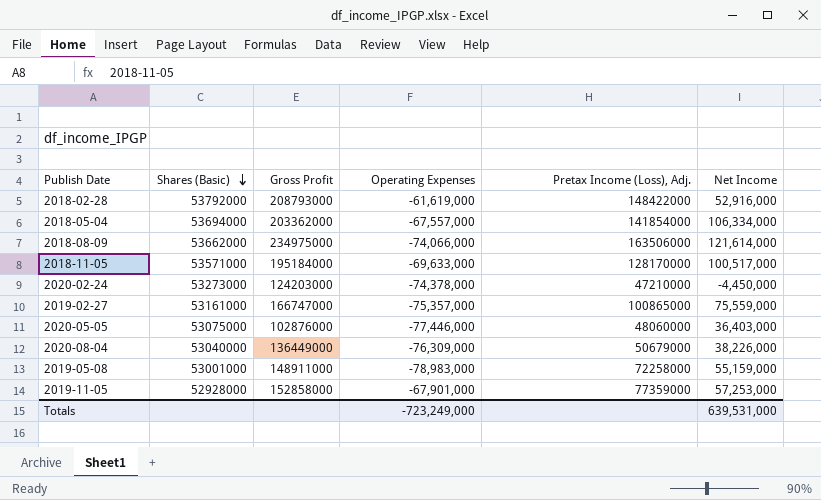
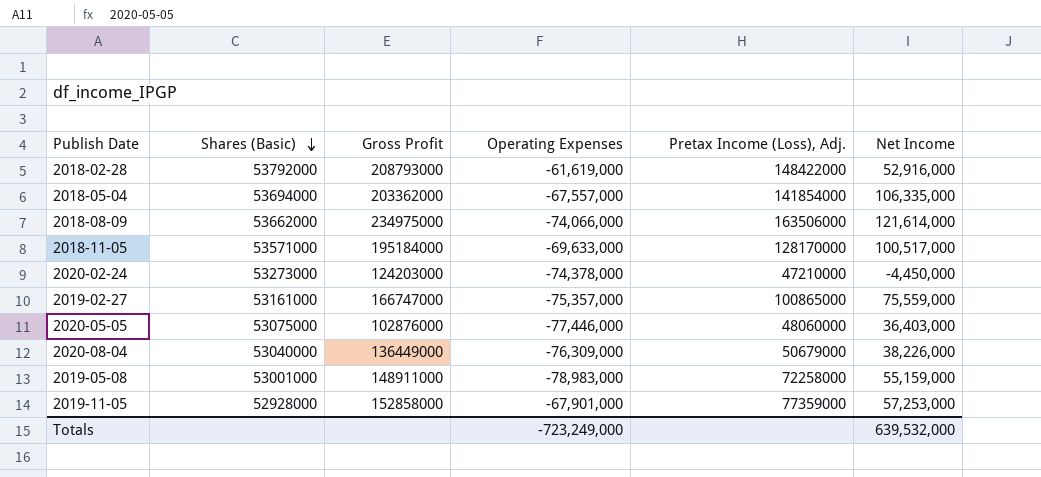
2018-05-04 | Net Income: 106,334,000 -> 106,335,000
Totals | Net Income: 639,531,000 -> 639,532,000

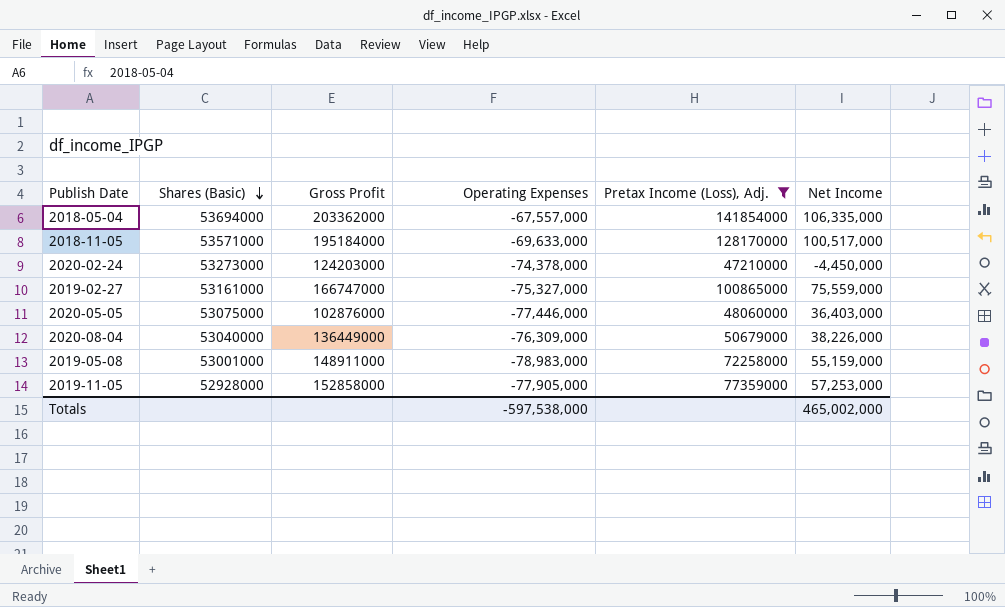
filter: none -> Pretax Income (Loss), Adj. <= 141854000
2019-02-27 | Operating Expenses: -75,357,000 -> -75,327,000
2019-11-05 | Operating Expenses: -67,901,000 -> -77,905,000
Totals | Operating Expenses: -723,249,000 -> -597,538,000
Totals | Net Income: 639,532,000 -> 465,002,000

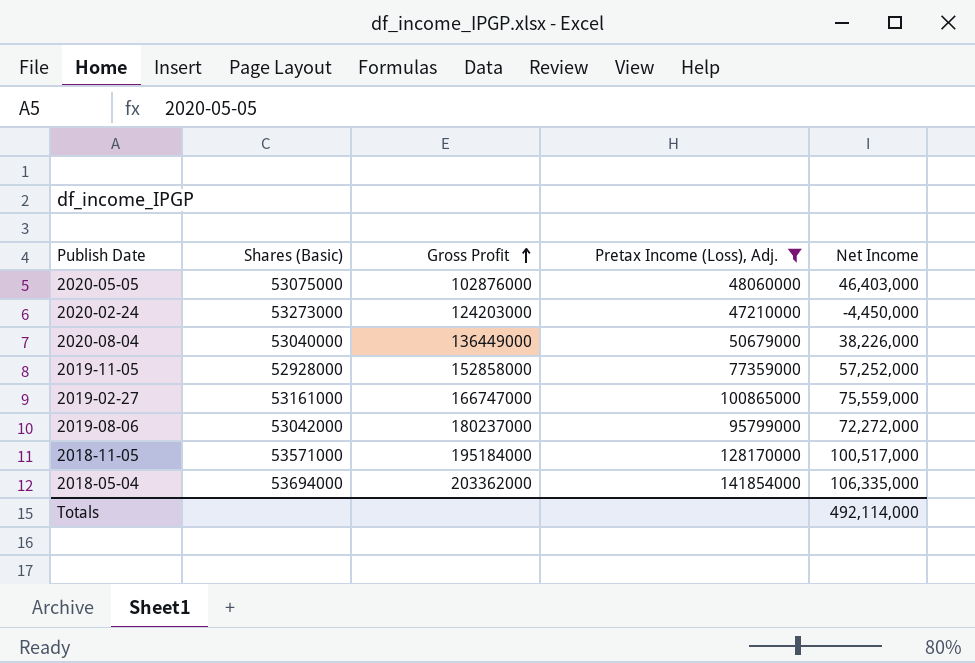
row order: Shares (Basic) descending -> Gross Profit ascending
column Operating Expenses | position: 4 -> none
row 2019-05-08: 53001000 | 148911000 | -78,983,000 | 72258000 | 55,159,000 -> none
2020-05-05 | Net Income: 36,403,000 -> 46,403,000
2019-11-05 | Net Income: 57,253,000 -> 57,252,000
row 2019-08-06: none -> 53042000 | 180237000 | 95799000 | 72,272,000
Totals | Net Income: 465,002,000 -> 492,114,000

